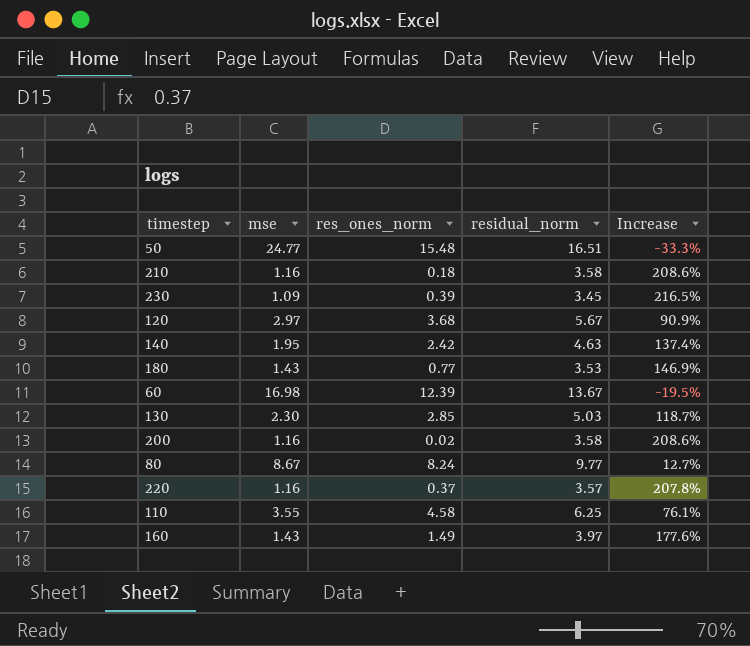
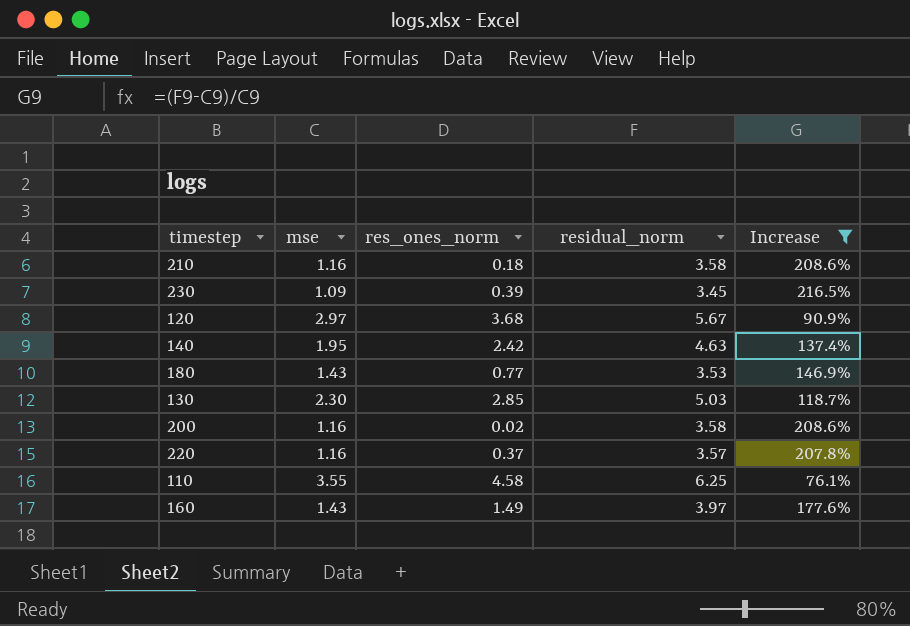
filter: none -> Increase >= 76.1%

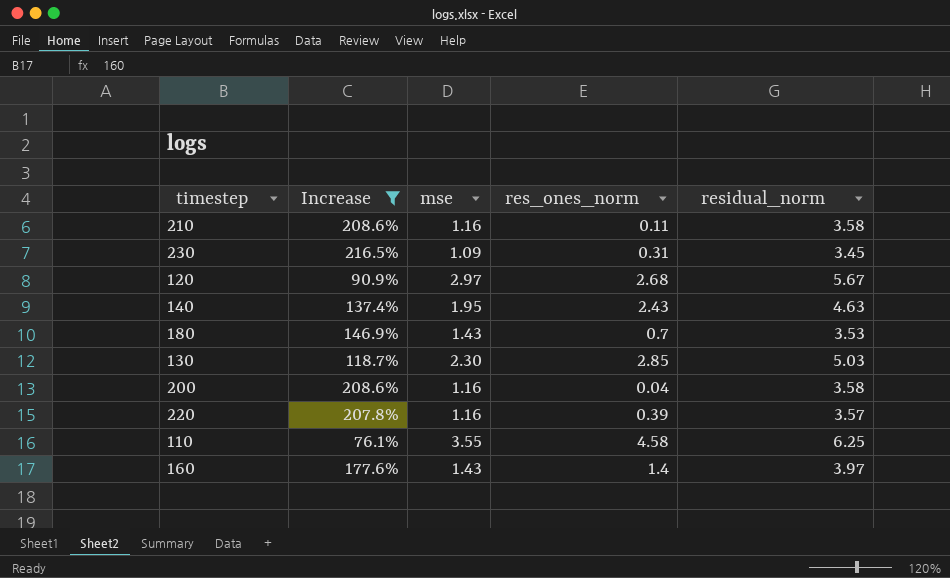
column Increase | position: 5 -> 2
210 | res_ones_norm: 0.18 -> 0.11
230 | res_ones_norm: 0.39 -> 0.31
120 | res_ones_norm: 3.68 -> 2.68
140 | res_ones_norm: 2.42 -> 2.43
180 | res_ones_norm: 0.77 -> 0.7
200 | res_ones_norm: 0.02 -> 0.04
220 | res_ones_norm: 0.37 -> 0.39
160 | res_ones_norm: 1.49 -> 1.4

